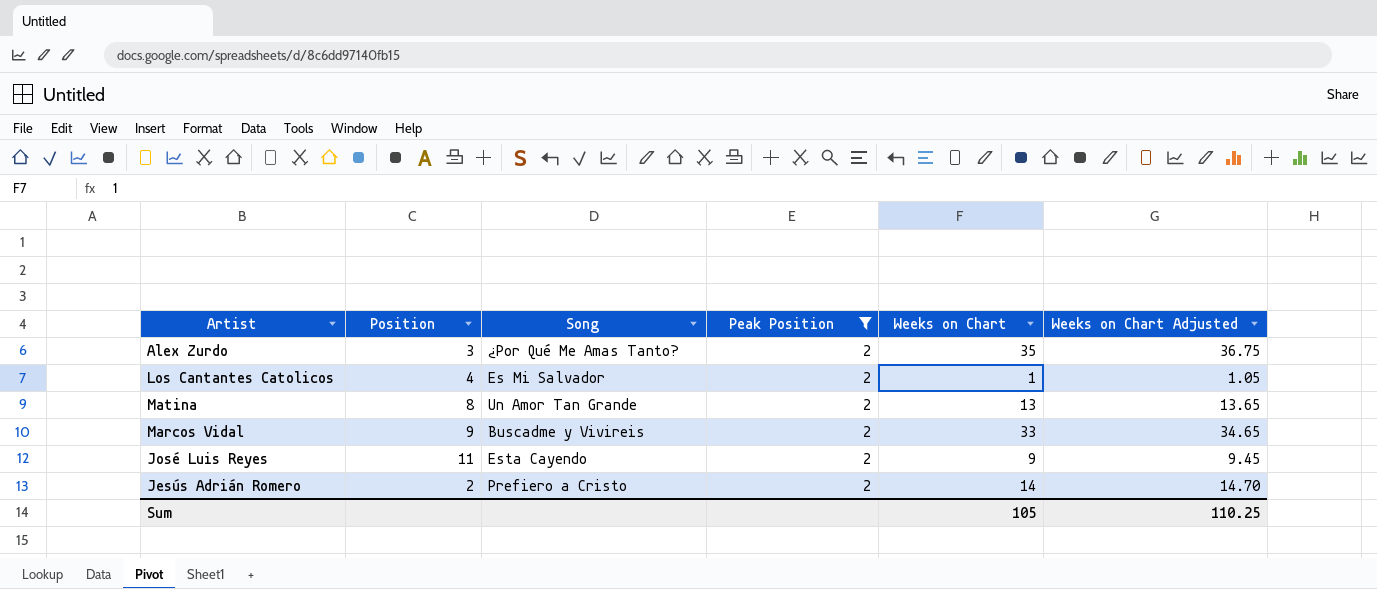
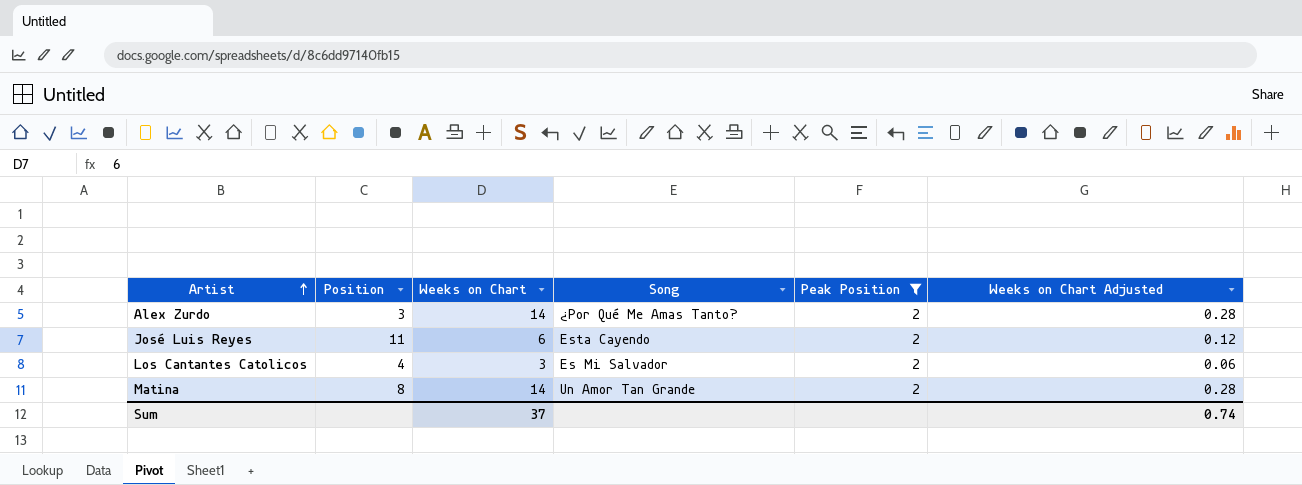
row order: none -> Artist ascending
column Weeks on Chart | position: 5 -> 3
column Weeks on Chart Adjusted | formula: [Weeks on Chart] * 1.05 -> [Weeks on Chart] * 0.02
row Marcos Vidal: 9 | Buscadme y Vivireis | 2 | 33 | 34.65 -> none
row Jesús Adrián Romero: 2 | Prefiero a Cristo | 2 | 14 | 14.70 -> none
Alex Zurdo | Weeks on Chart: 35 -> 14
José Luis Reyes | Weeks on Chart: 9 -> 6
Los Cantantes Catolicos | Weeks on Chart: 1 -> 3
Matina | Weeks on Chart: 13 -> 14
Sum | Weeks on Chart: 105 -> 37
Sum | Weeks on Chart Adjusted: 110.25 -> 0.74

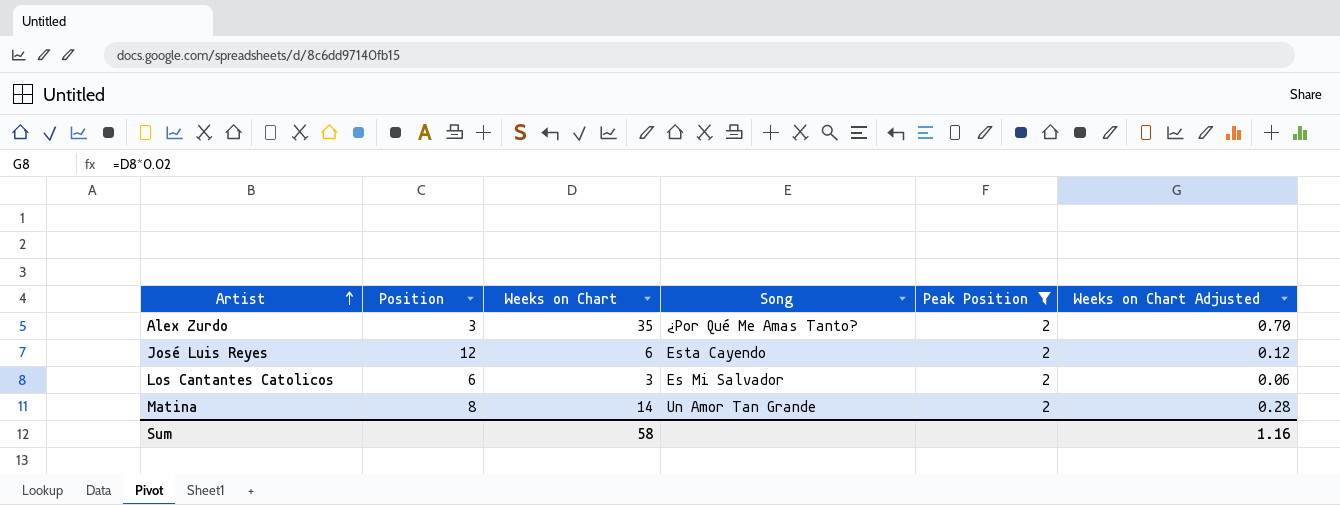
Alex Zurdo | Weeks on Chart: 14 -> 35
Alex Zurdo | Weeks on Chart Adjusted: 0.28 -> 0.70
José Luis Reyes | Position: 11 -> 12
Los Cantantes Catolicos | Position: 4 -> 6
Sum | Weeks on Chart: 37 -> 58
Sum | Weeks on Chart Adjusted: 0.74 -> 1.16

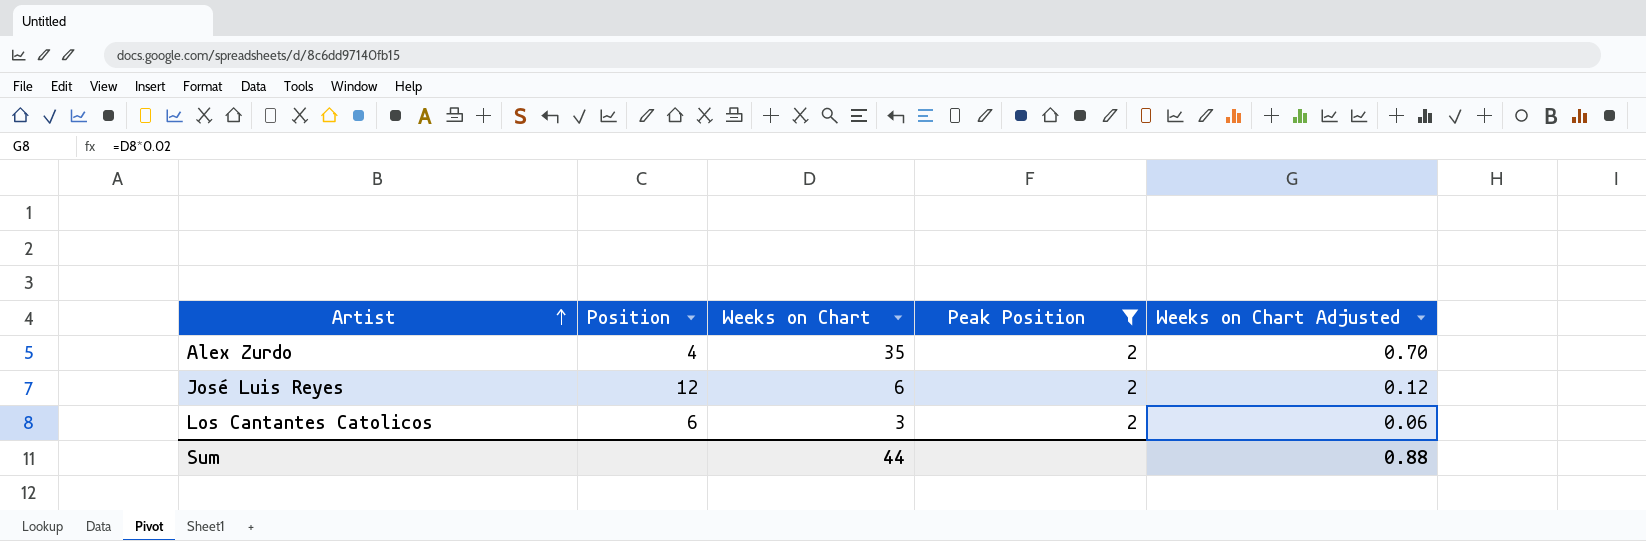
column Song | position: 4 -> none
row Matina: 8 | 14 | Un Amor Tan Grande | 2 | 0.28 -> none
Alex Zurdo | Position: 3 -> 4
Sum | Weeks on Chart: 58 -> 44
Sum | Weeks on Chart Adjusted: 1.16 -> 0.88

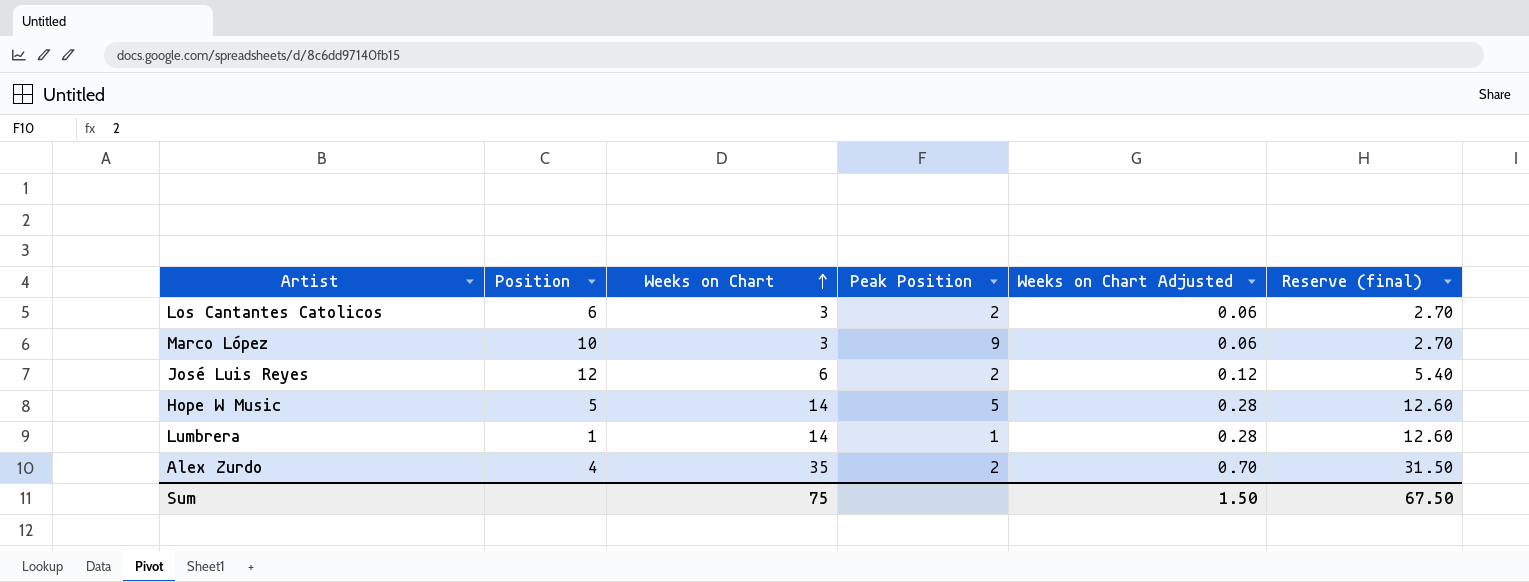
filter: Peak Position = 2 -> none
row order: Artist ascending -> Weeks on Chart ascending
column Reserve (final) | formula: none -> [Weeks on Chart] * 0.9
Sum | Weeks on Chart: 44 -> 75
Sum | Weeks on Chart Adjusted: 0.88 -> 1.50

